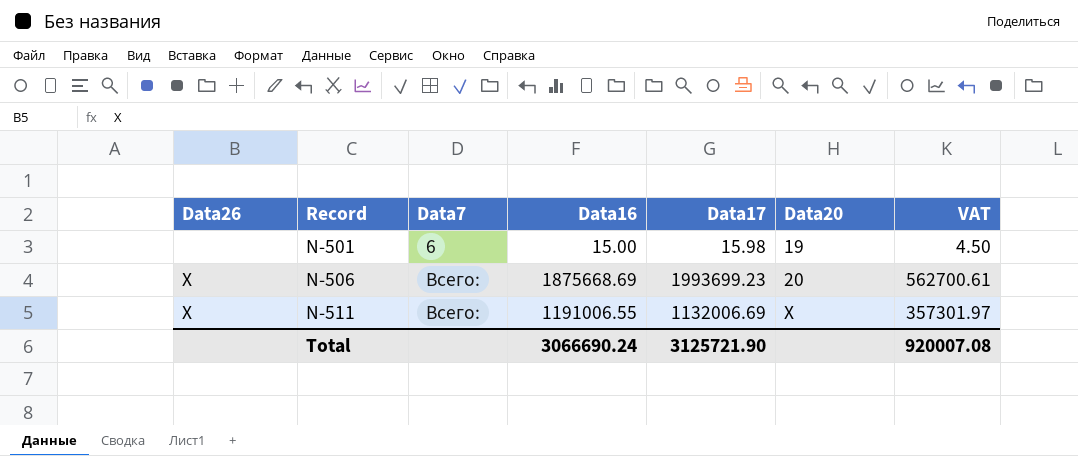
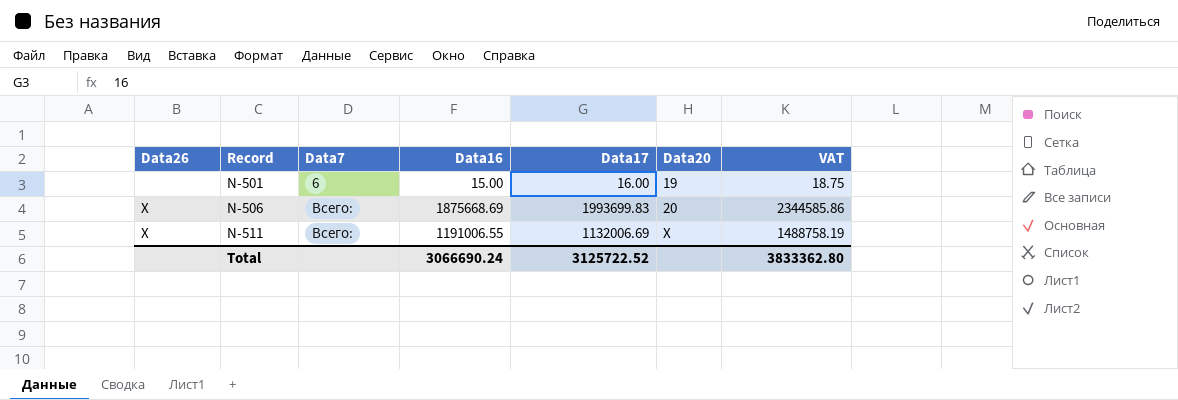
column VAT | formula: [Data16] * 0.3 -> [Data16] * 1.25
N-501 | Data17: 15.98 -> 16.00
N-506 | Data17: 1993699.23 -> 1993699.83
Total | Data17: 3125721.90 -> 3125722.52
Total | VAT: 920007.08 -> 3833362.80

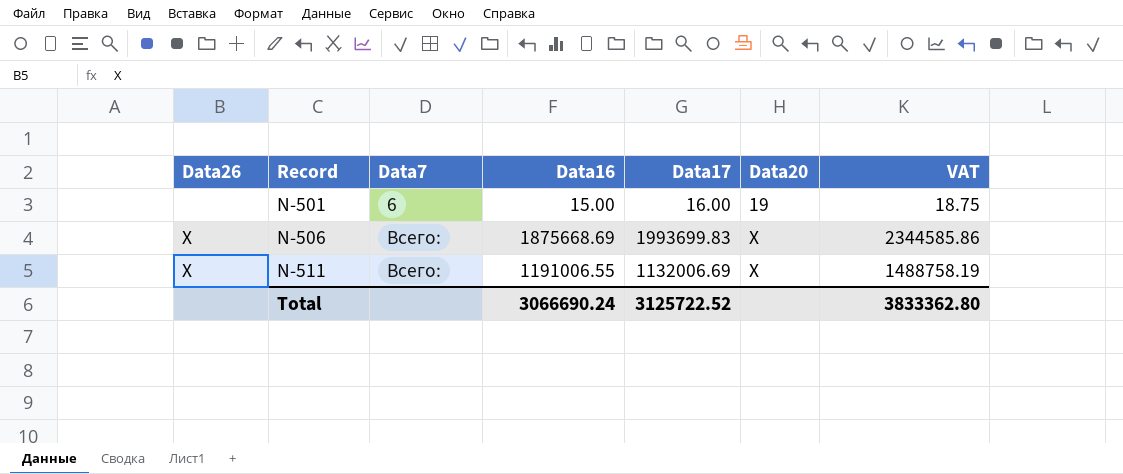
N-506 | Data20: 20 -> Х

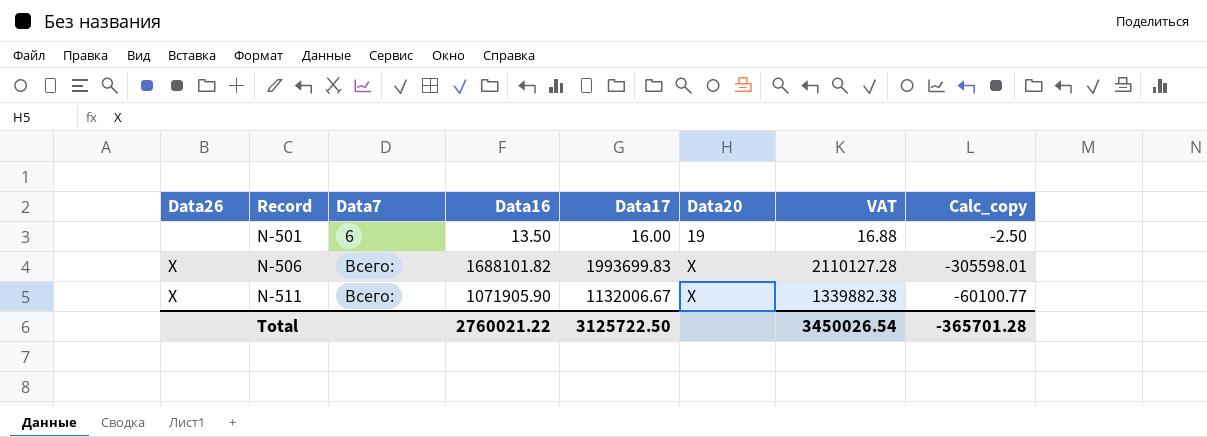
column Calc_copy | formula: none -> [Data16] - [Data17]
N-501 | Data16: 15.00 -> 13.50
N-501 | VAT: 18.75 -> 16.88
N-506 | Data16: 1875668.69 -> 1688101.82
N-506 | VAT: 2344585.86 -> 2110127.28
N-511 | Data16: 1191006.55 -> 1071905.90
N-511 | Data17: 1132006.69 -> 1132006.67
N-511 | VAT: 1488758.19 -> 1339882.38
Total | Data16: 3066690.24 -> 2760021.22
Total | Data17: 3125722.52 -> 3125722.50
Total | VAT: 3833362.80 -> 3450026.54

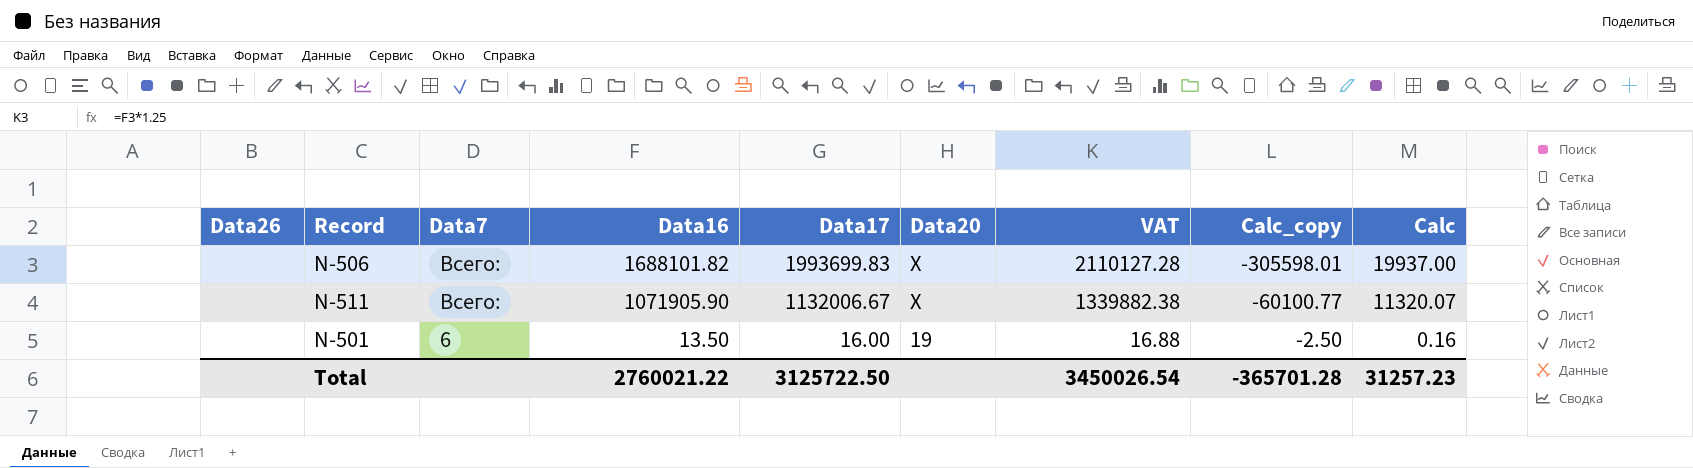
row order: Record ascending -> Data7 descending
column Calc | formula: none -> [Data17] * 0.01
N-506 | Data26: Х -> none
N-511 | Data26: Х -> none

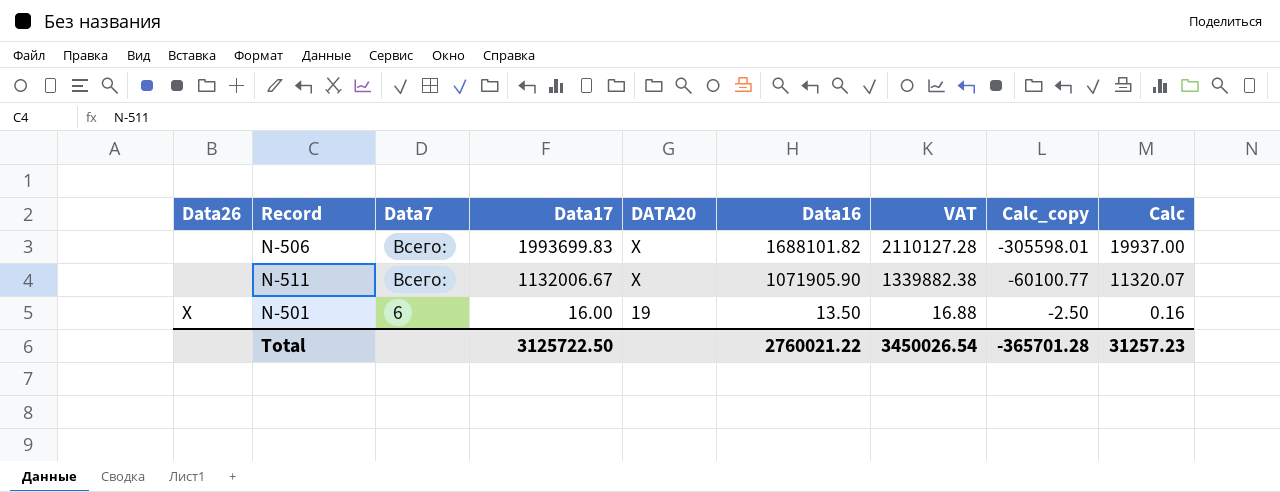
column name: Data20 -> DATA20
column Data16 | position: 4 -> 6
N-501 | Data26: none -> Х

